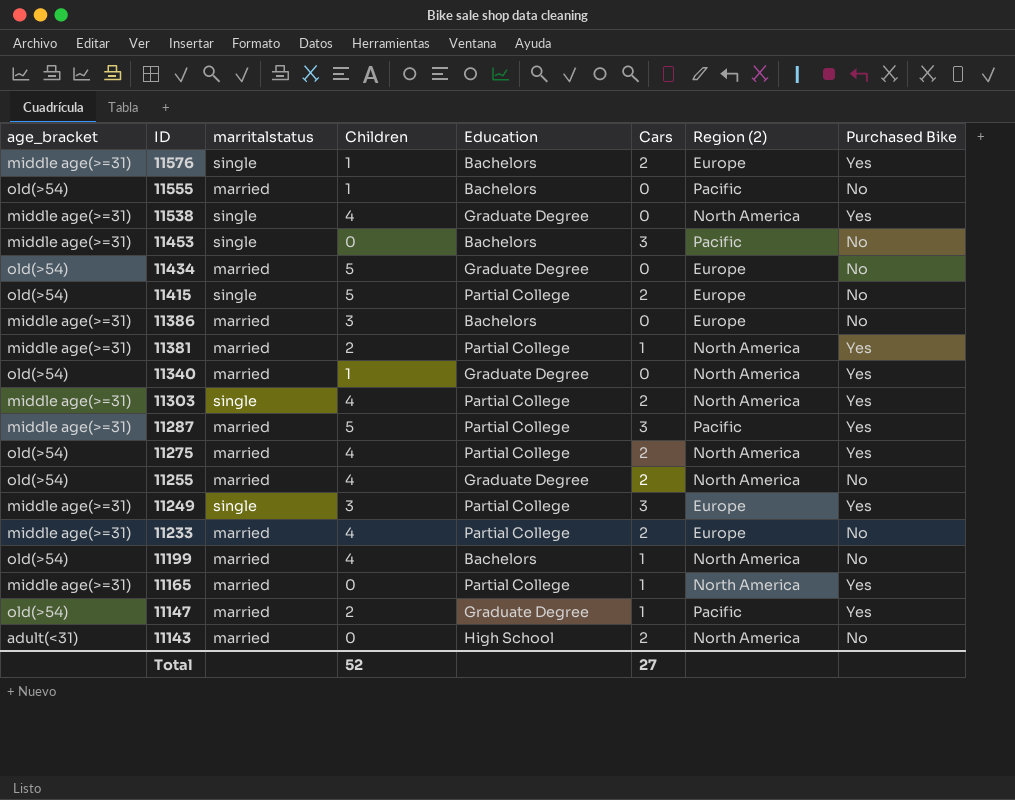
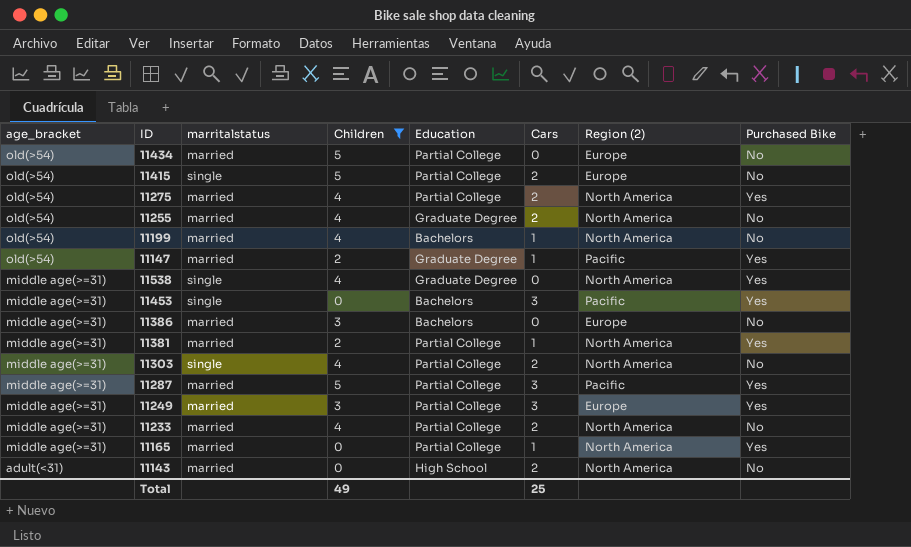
filter: none -> Children != 1
row order: ID descending -> age_bracket descending
11434 | Education: Graduate Degree -> Partial College
11453 | Purchased Bike: No -> Yes
11303 | Purchased Bike: Yes -> No
11249 | marritalstatus: single -> married
11233 | Region (2): Europe -> North America
Total | Children: 52 -> 49
Total | Cars: 27 -> 25

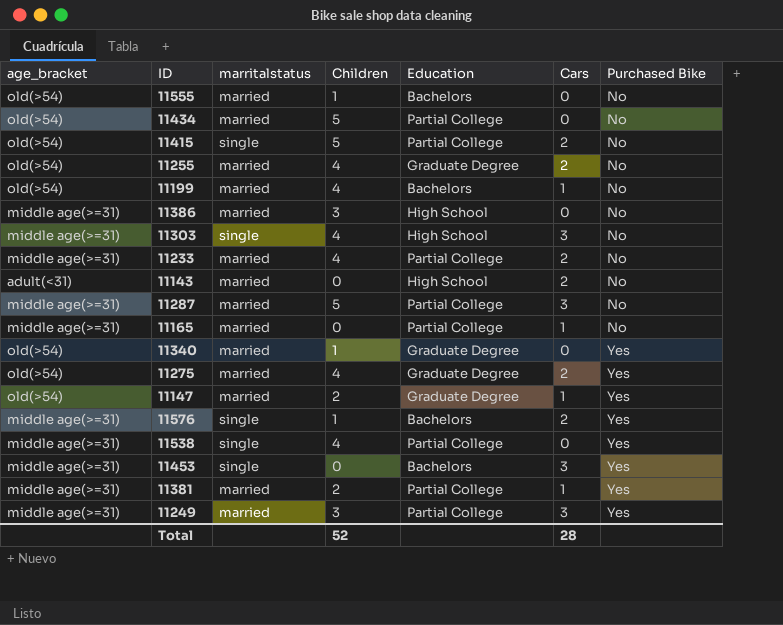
filter: Children != 1 -> none
row order: age_bracket descending -> Purchased Bike ascending
column Region (2) | position: 7 -> none
11386 | Education: Bachelors -> High School
11303 | Education: Partial College -> High School
11303 | Cars: 2 -> 3
11287 | Purchased Bike: Yes -> No
11165 | Purchased Bike: Yes -> No
11275 | Education: Partial College -> Graduate Degree
11538 | Education: Graduate Degree -> Partial College
Total | Children: 49 -> 52
Total | Cars: 25 -> 28

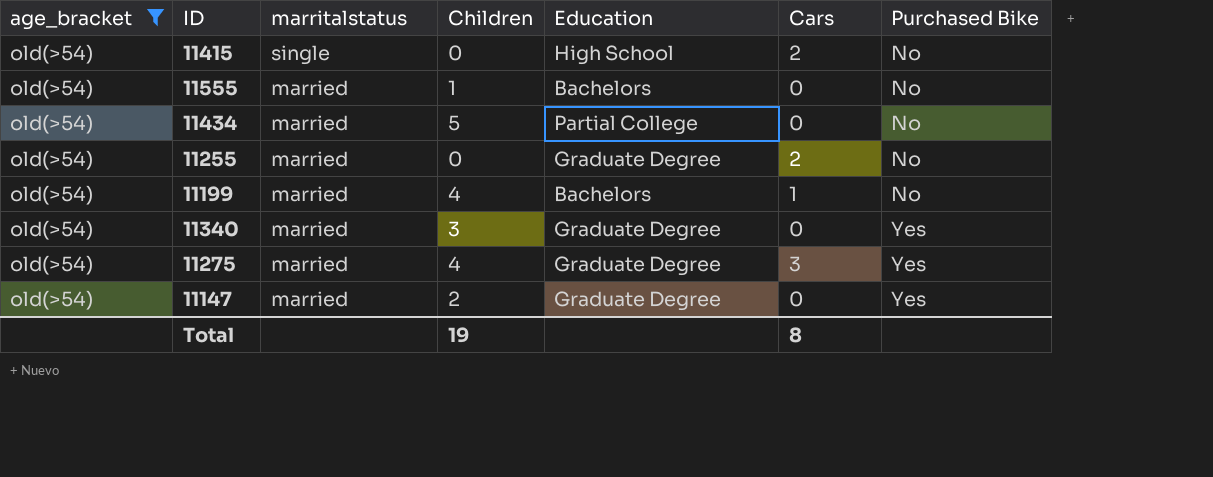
filter: none -> age_bracket = old(>54)
row order: Purchased Bike ascending -> marritalstatus descending
11415 | Children: 5 -> 0
11415 | Education: Partial College -> High School
11255 | Children: 4 -> 0
11340 | Children: 1 -> 3
11275 | Cars: 2 -> 3
11147 | Cars: 1 -> 0
Total | Children: 52 -> 19
Total | Cars: 28 -> 8

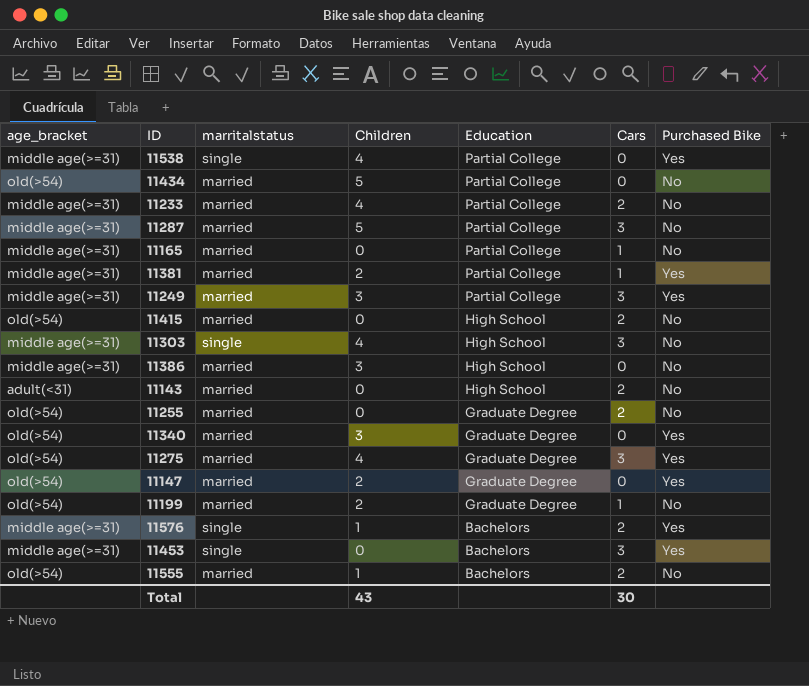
filter: age_bracket = old(>54) -> none
row order: marritalstatus descending -> Education descending
11415 | marritalstatus: single -> married
11199 | Children: 4 -> 2
11199 | Education: Bachelors -> Graduate Degree
11555 | Cars: 0 -> 2
Total | Children: 19 -> 43
Total | Cars: 8 -> 30

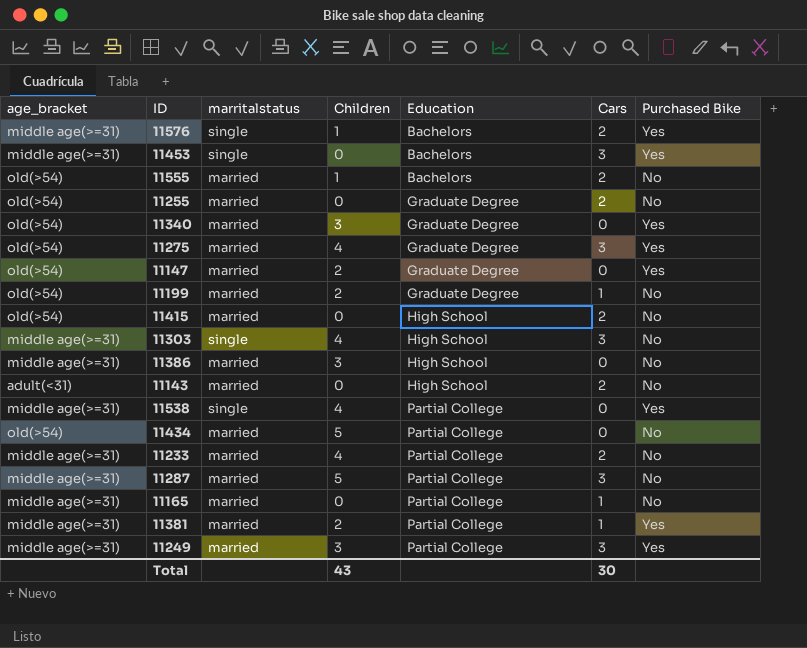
row order: Education descending -> Education ascending

